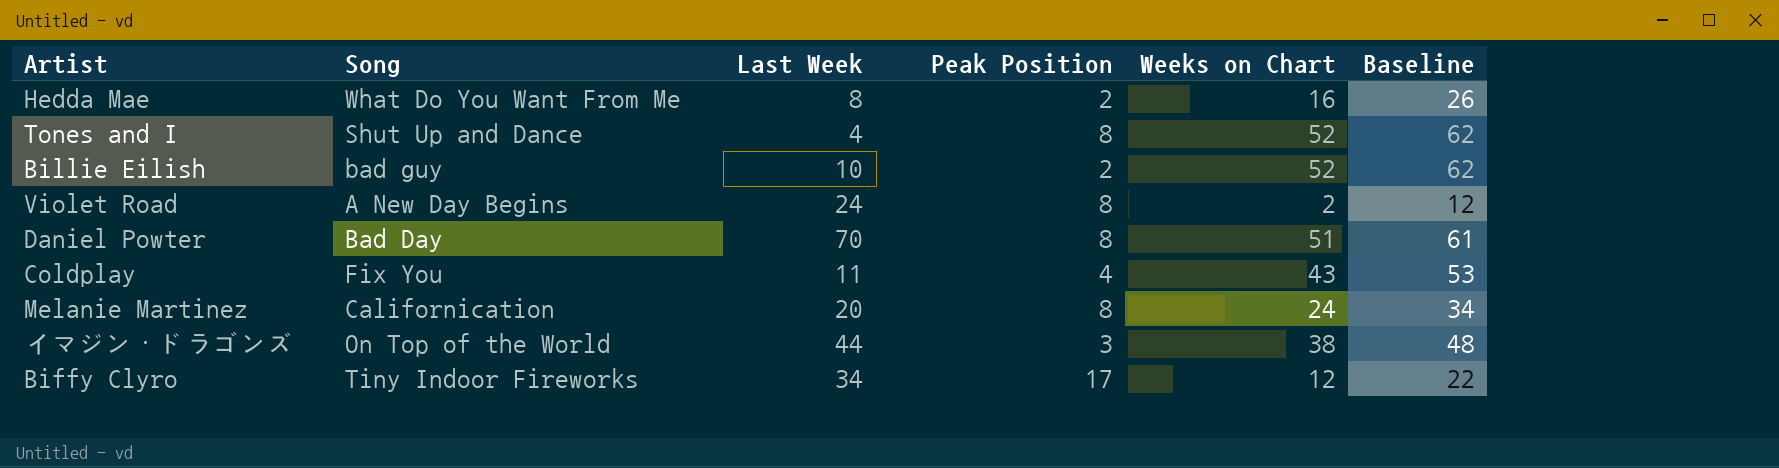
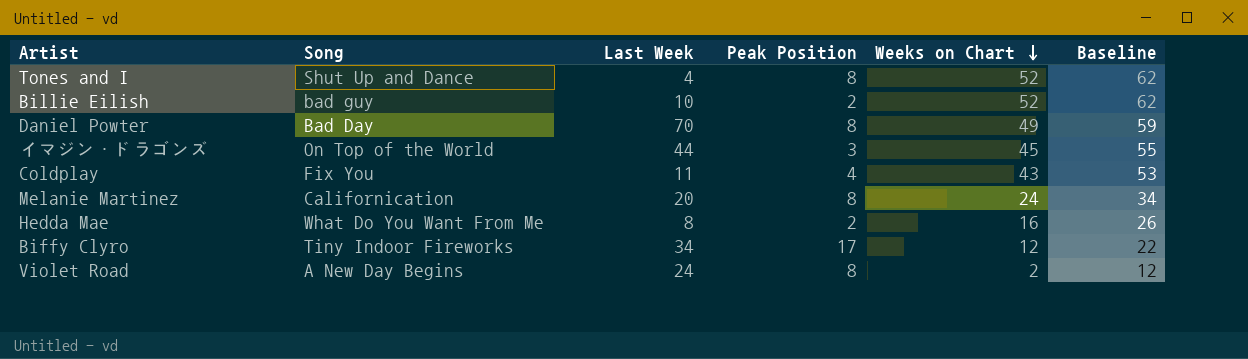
row order: none -> Weeks on Chart descending
Daniel Powter | Weeks on Chart: 51 -> 49
Daniel Powter | Baseline: 61 -> 59
イマジン・ドラゴンズ | Weeks on Chart: 38 -> 45
イマジン・ドラゴンズ | Baseline: 48 -> 55

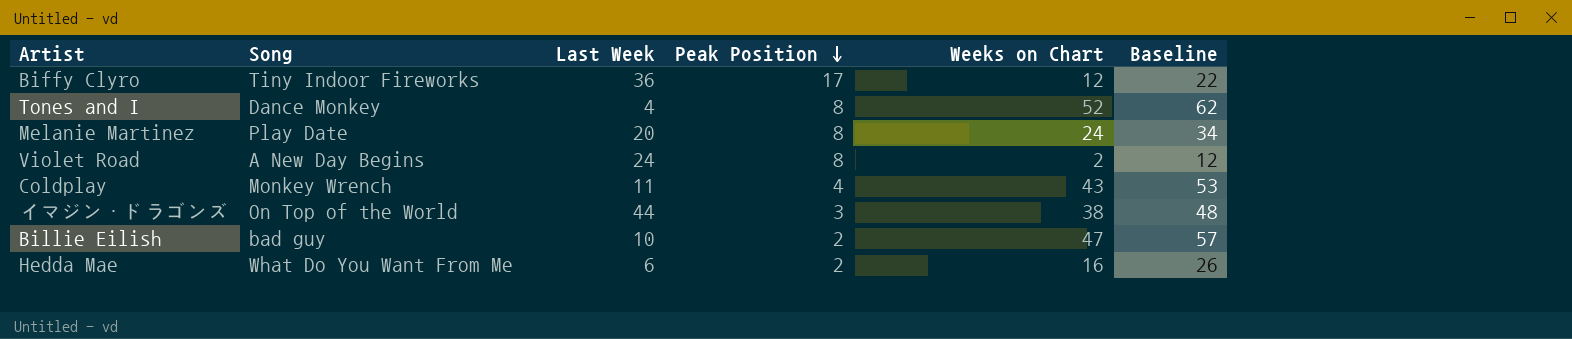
row order: Weeks on Chart descending -> Peak Position descending
row Daniel Powter: Bad Day | 70 | 8 | 49 | 59 -> none
Biffy Clyro | Last Week: 34 -> 36
Tones and I | Song: Shut Up and Dance -> Dance Monkey
Melanie Martinez | Song: Californication -> Play Date
Coldplay | Song: Fix You -> Monkey Wrench
イマジン・ドラゴンズ | Weeks on Chart: 45 -> 38
イマジン・ドラゴンズ | Baseline: 55 -> 48
Billie Eilish | Weeks on Chart: 52 -> 47
Billie Eilish | Baseline: 62 -> 57
Hedda Mae | Last Week: 8 -> 6

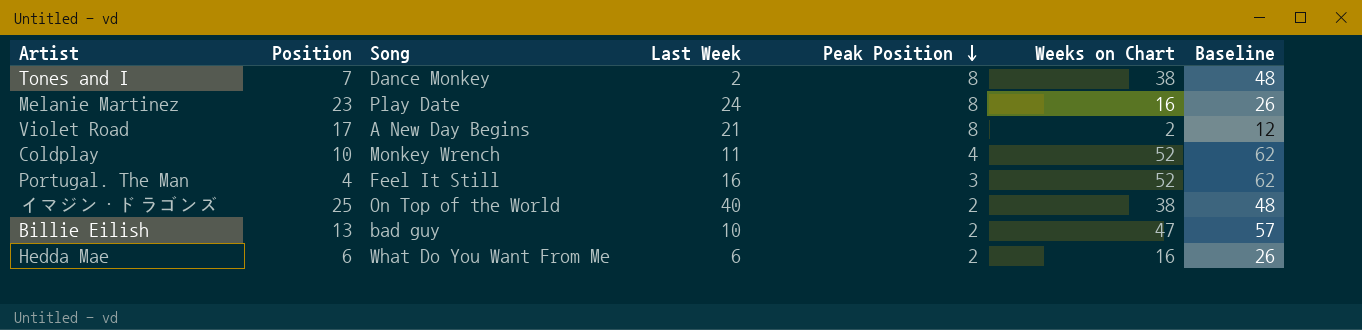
column Position | position: none -> 2
row Biffy Clyro: Tiny Indoor Fireworks | 36 | 17 | 12 | 22 -> none
Tones and I | Last Week: 4 -> 2
Tones and I | Weeks on Chart: 52 -> 38
Tones and I | Baseline: 62 -> 48
Melanie Martinez | Last Week: 20 -> 24
Melanie Martinez | Weeks on Chart: 24 -> 16
Melanie Martinez | Baseline: 34 -> 26
Violet Road | Last Week: 24 -> 21
Coldplay | Weeks on Chart: 43 -> 52
Coldplay | Baseline: 53 -> 62
row Portugal. The Man: none -> 4 | Feel It Still | 16 | 3 | 52 | 62
イマジン・ドラゴンズ | Last Week: 44 -> 40
イマジン・ドラゴンズ | Peak Position: 3 -> 2

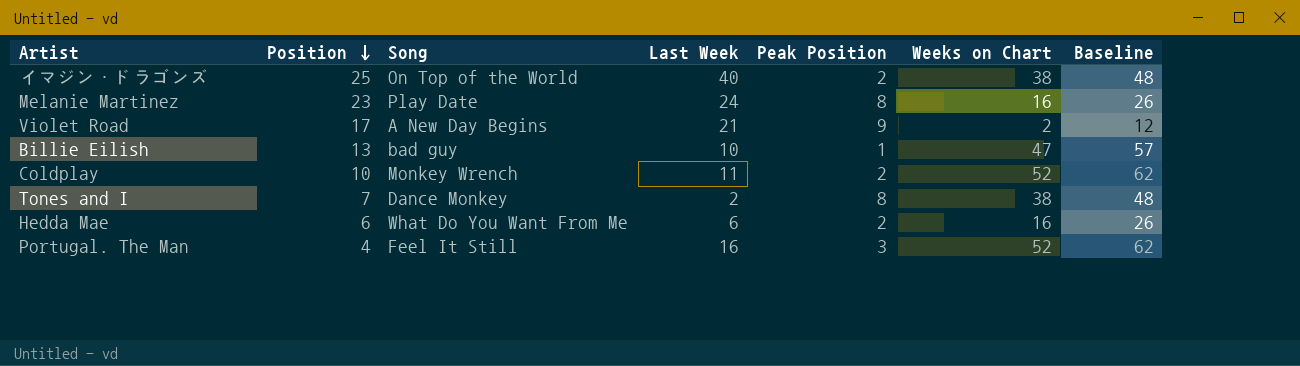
row order: Peak Position descending -> Position descending
Violet Road | Peak Position: 8 -> 9
Billie Eilish | Peak Position: 2 -> 1
Coldplay | Peak Position: 4 -> 2

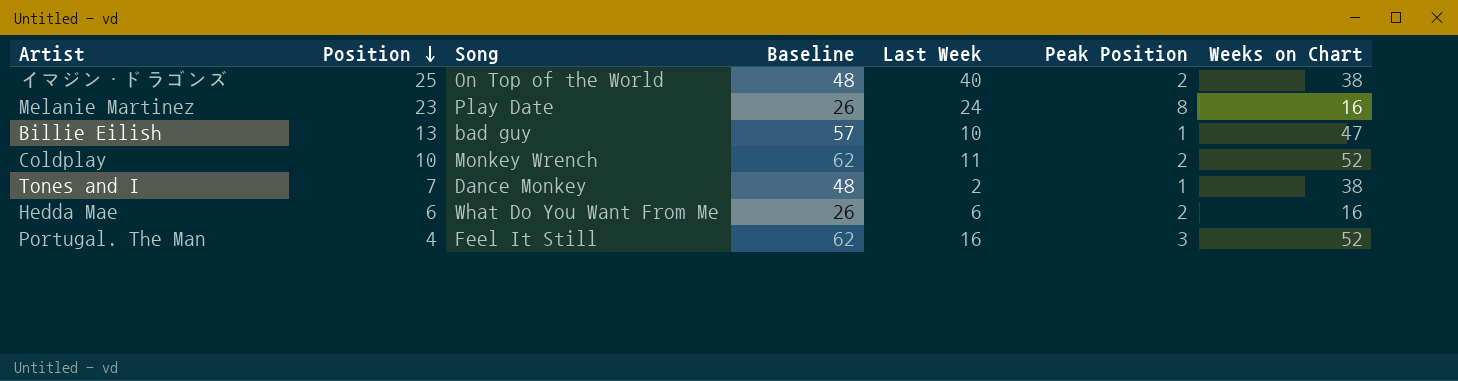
column Baseline | position: 7 -> 4
row Violet Road: 17 | A New Day Begins | 21 | 9 | 2 | 12 -> none
Tones and I | Peak Position: 8 -> 1

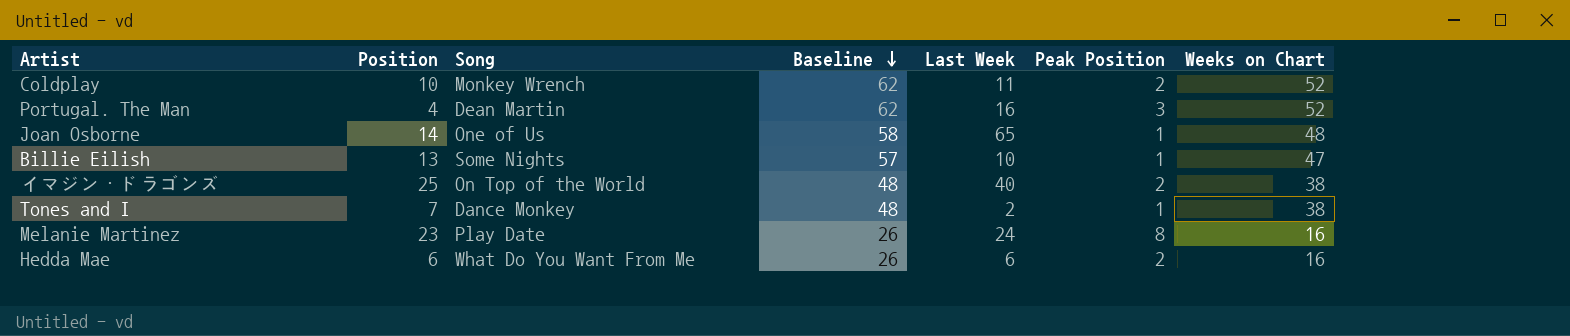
row order: Position descending -> Baseline descending
Portugal. The Man | Song: Feel It Still -> Dean Martin
row Joan Osborne: none -> 14 | One of Us | 58 | 65 | 1 | 48
Billie Eilish | Song: bad guy -> Some Nights

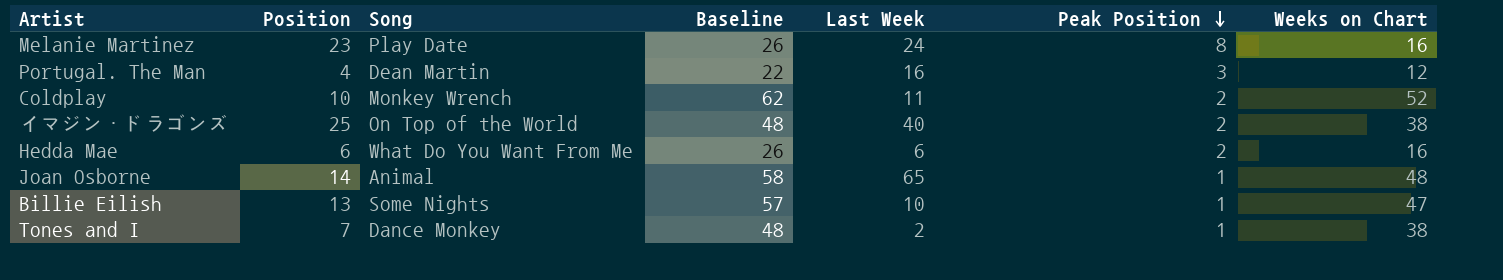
row order: Baseline descending -> Peak Position descending
Portugal. The Man | Baseline: 62 -> 22
Portugal. The Man | Weeks on Chart: 52 -> 12
Joan Osborne | Song: One of Us -> Animal

